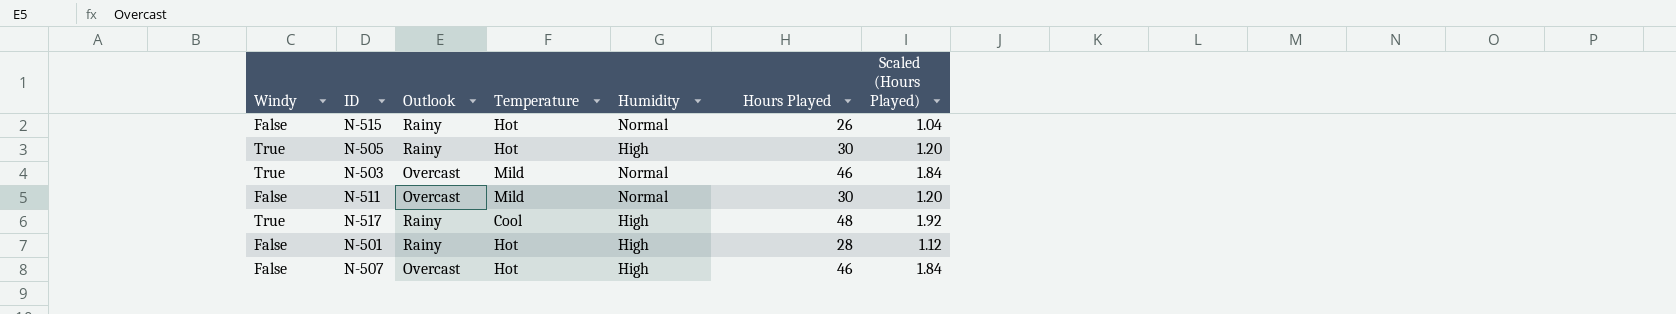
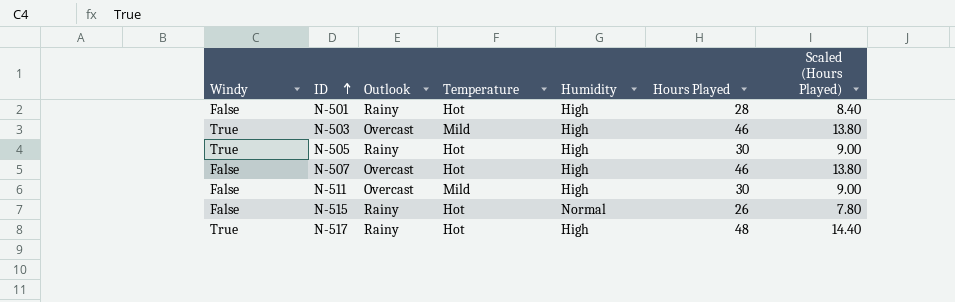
row order: none -> ID ascending
column Scaled (Hours Played) | formula: [Hours Played] * 0.04 -> [Hours Played] * 0.3
N-503 | Humidity: Normal -> High
N-511 | Humidity: Normal -> High
N-517 | Temperature: Cool -> Hot

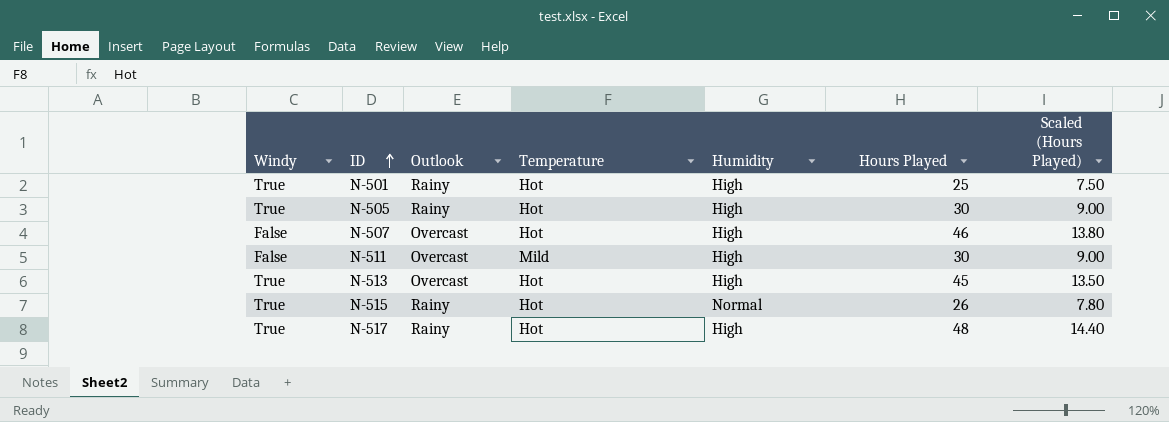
row N-503: True | Overcast | Mild | High | 46 | 13.80 -> none
N-501 | Windy: False -> True
N-501 | Hours Played: 28 -> 25
N-501 | Scaled (Hours Played): 8.40 -> 7.50
row N-513: none -> True | Overcast | Hot | High | 45 | 13.50
N-515 | Windy: False -> True

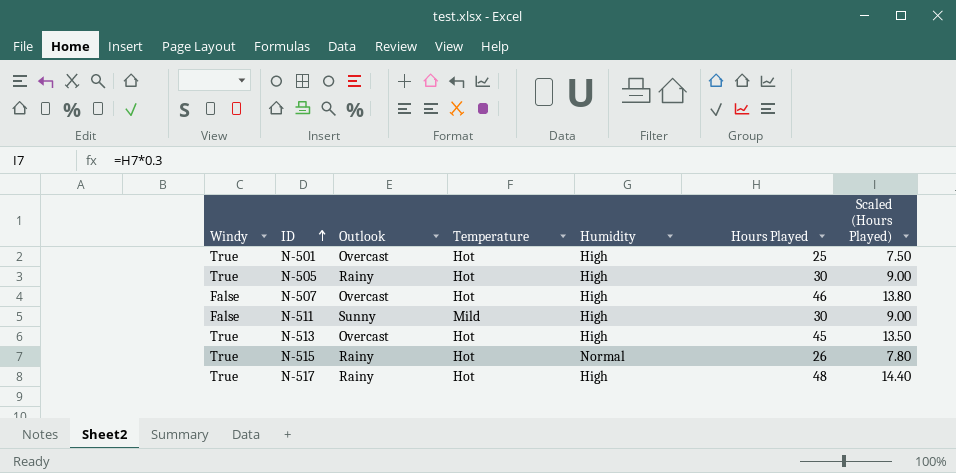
N-501 | Outlook: Rainy -> Overcast
N-511 | Outlook: Overcast -> Sunny

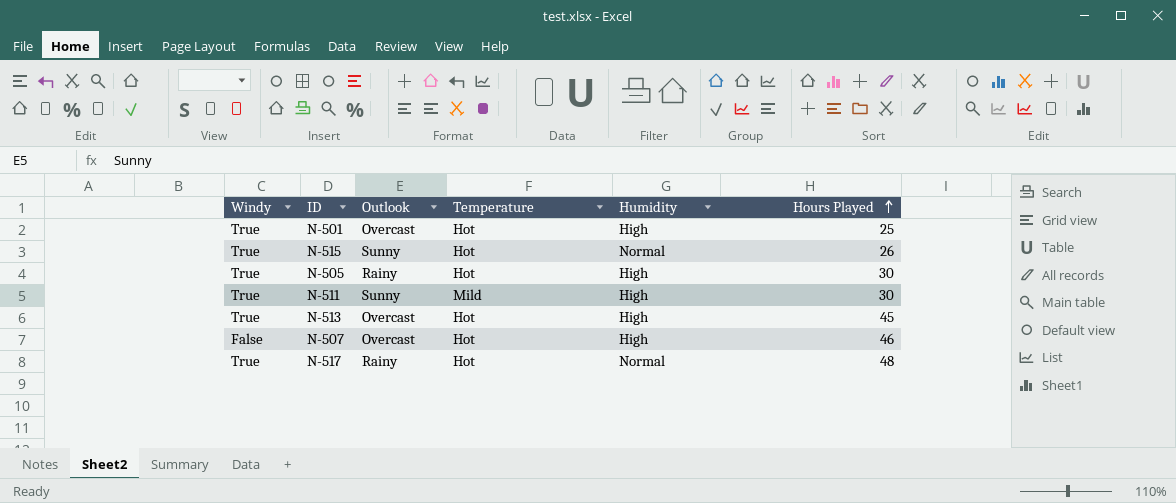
row order: ID ascending -> Hours Played ascending
column Scaled (Hours Played) | formula: [Hours Played] * 0.3 -> none
N-515 | Outlook: Rainy -> Sunny
N-511 | Windy: False -> True
N-517 | Humidity: High -> Normal

